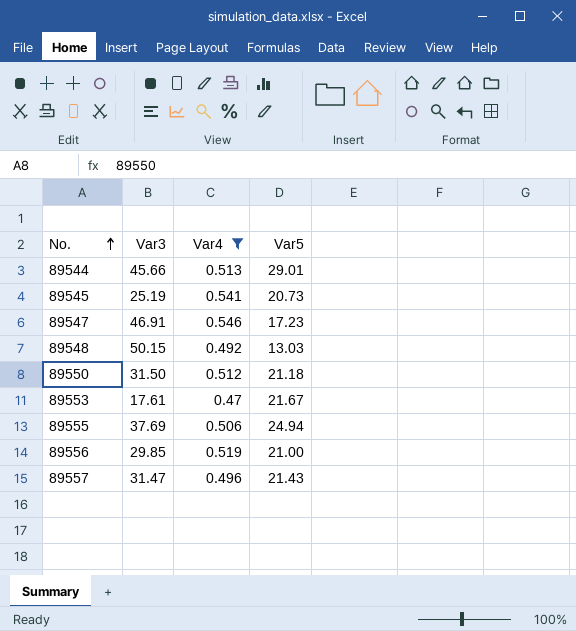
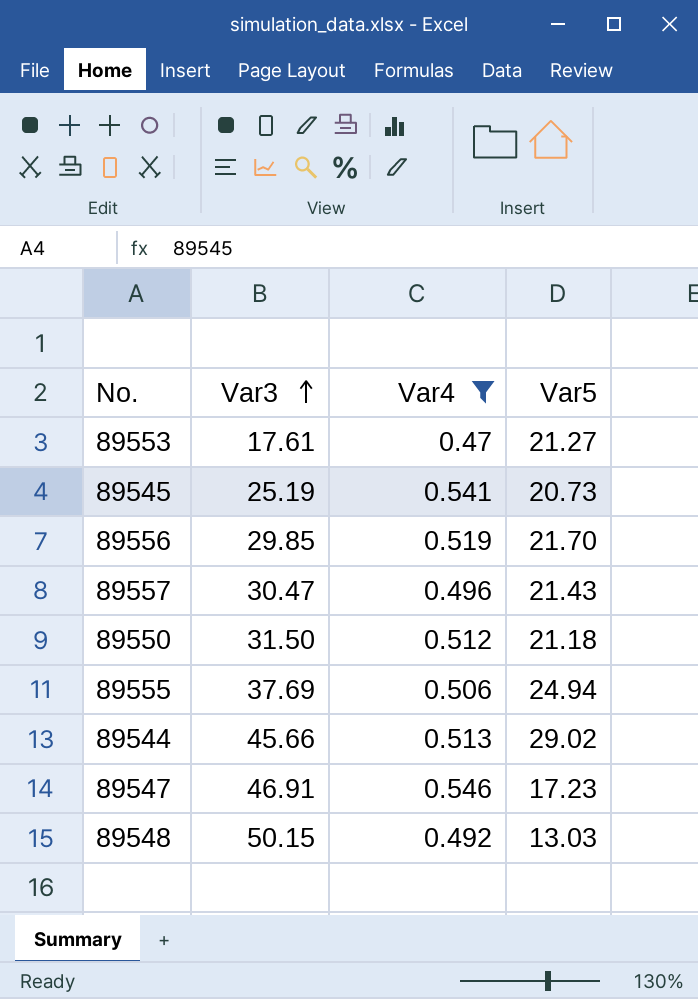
row order: No. ascending -> Var3 ascending
89553 | Var5: 21.67 -> 21.27
89556 | Var5: 21.00 -> 21.70
89557 | Var3: 31.47 -> 30.47
89544 | Var5: 29.01 -> 29.02

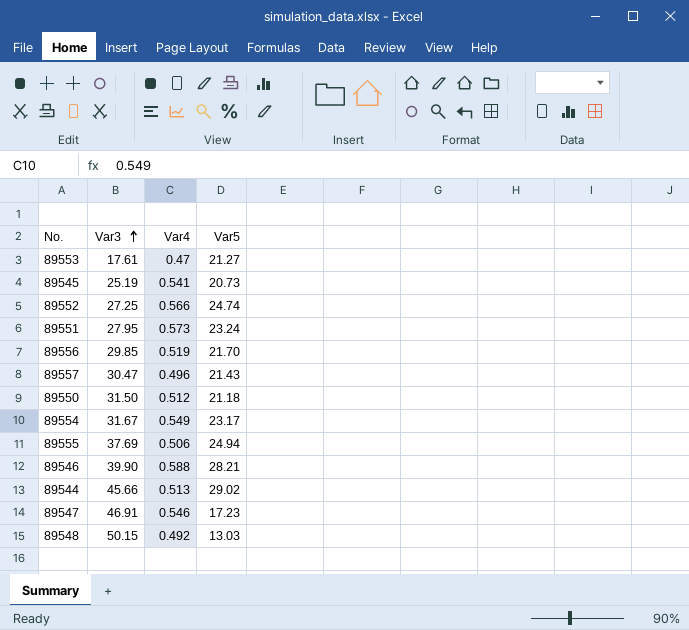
filter: Var4 <= 0.546 -> none

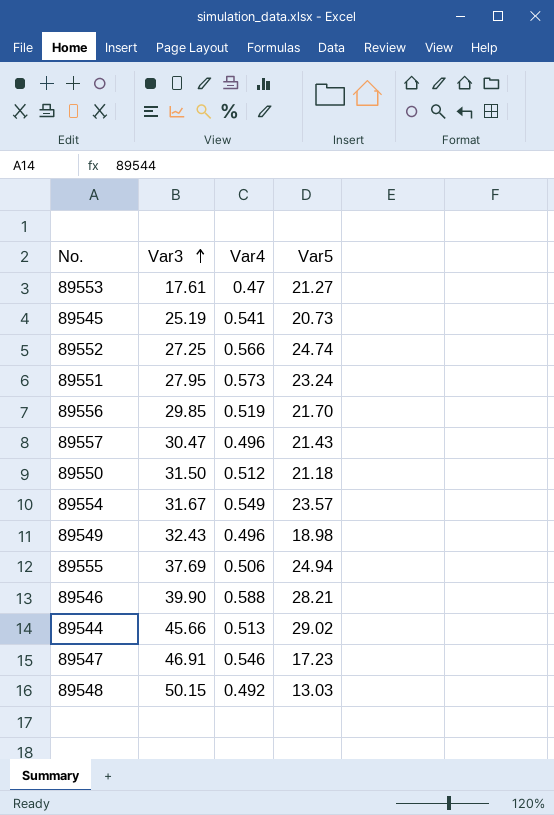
89554 | Var5: 23.17 -> 23.57
row 89549: none -> 32.43 | 0.496 | 18.98

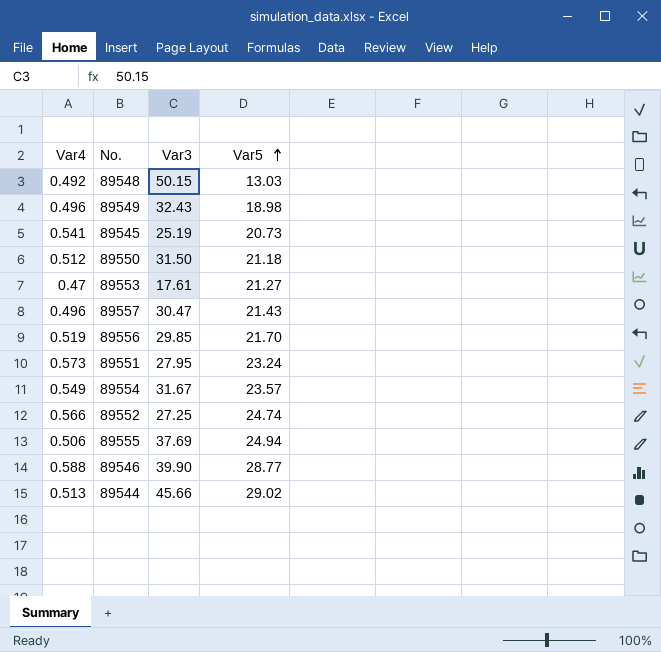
row order: Var3 ascending -> Var5 ascending
column Var4 | position: 3 -> 1
row 89547: 46.91 | 0.546 | 17.23 -> none
89546 | Var5: 28.21 -> 28.77

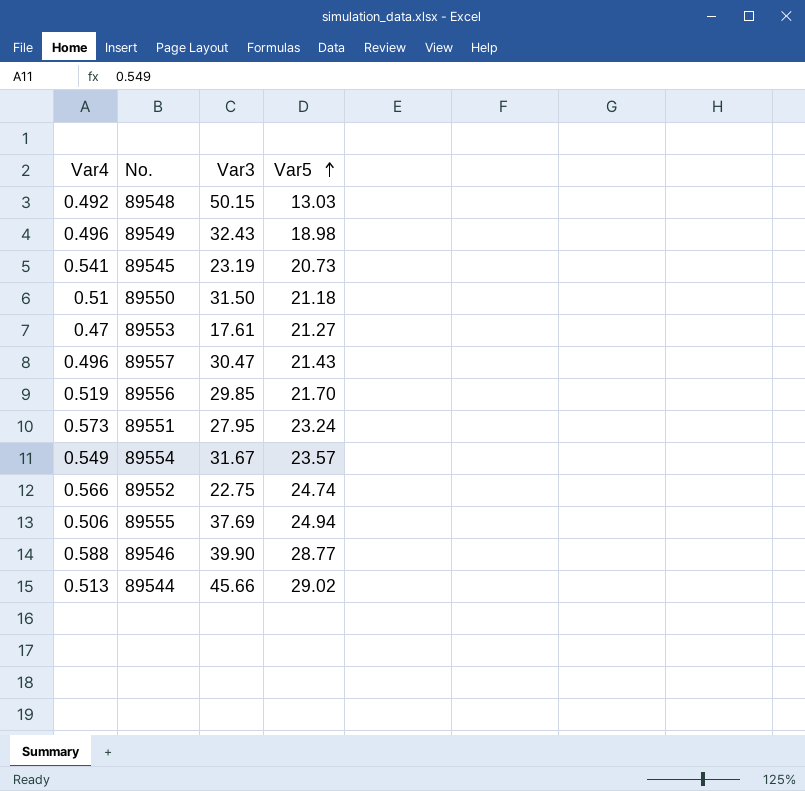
89545 | Var3: 25.19 -> 23.19
89550 | Var4: 0.512 -> 0.51
89552 | Var3: 27.25 -> 22.75

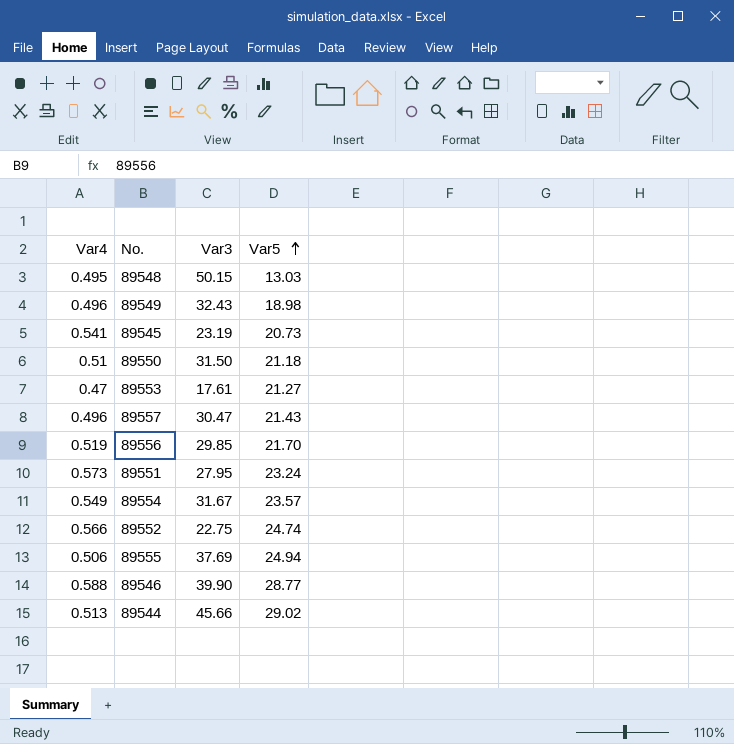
89548 | Var4: 0.492 -> 0.495

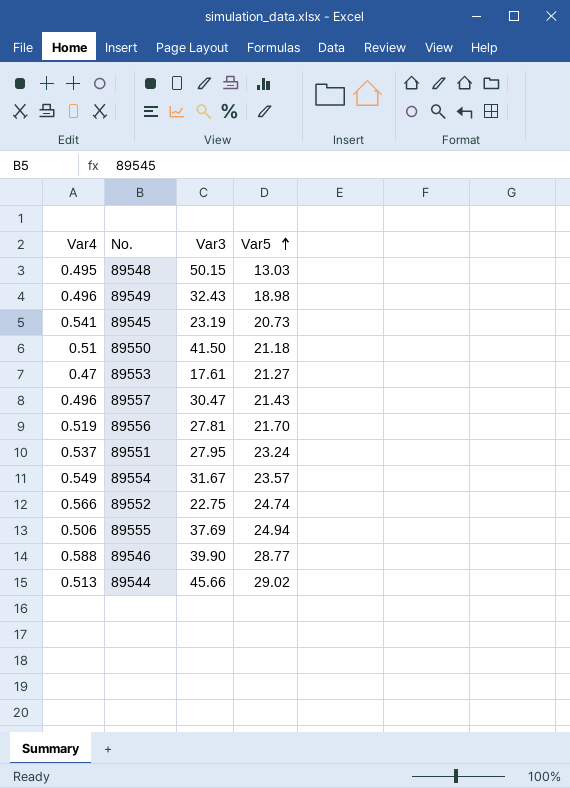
89550 | Var3: 31.50 -> 41.50
89556 | Var3: 29.85 -> 27.81
89551 | Var4: 0.573 -> 0.537

